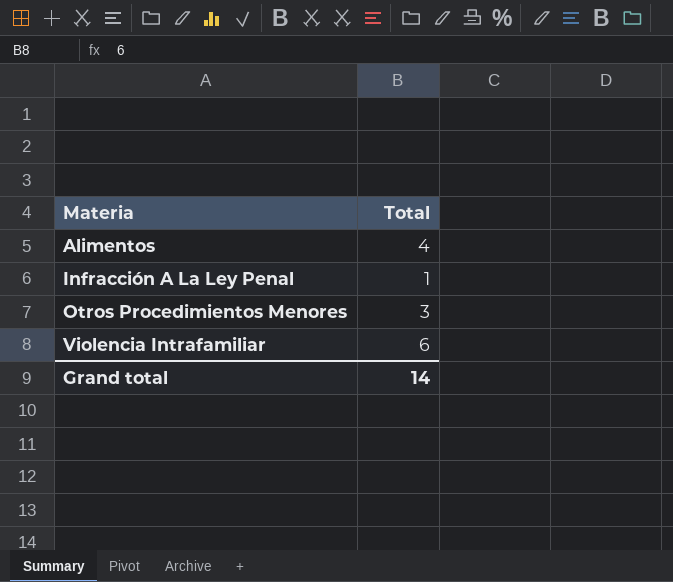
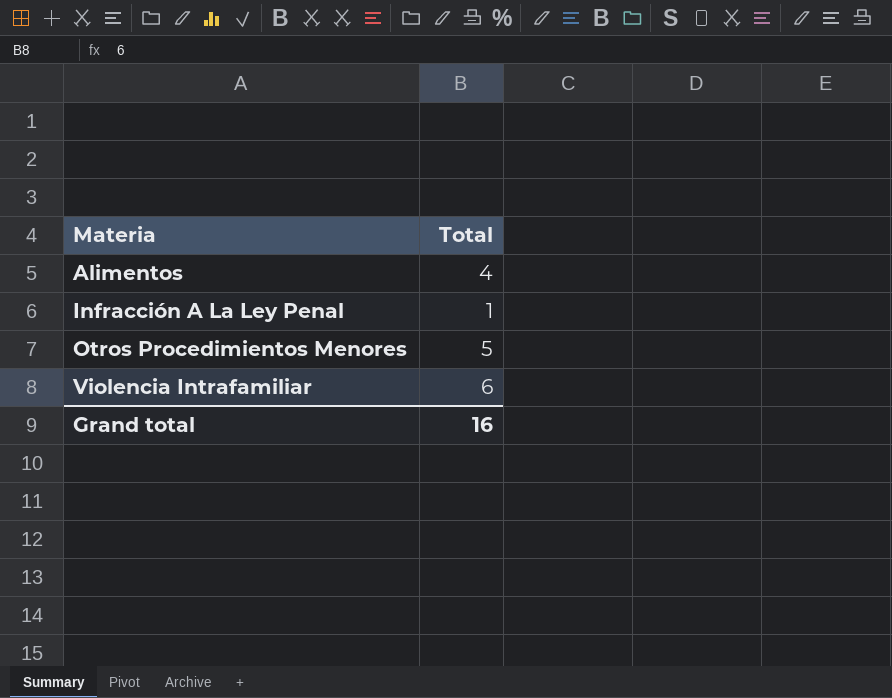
Otros Procedimientos Menores | Total: 3 -> 5
Grand total | Total: 14 -> 16

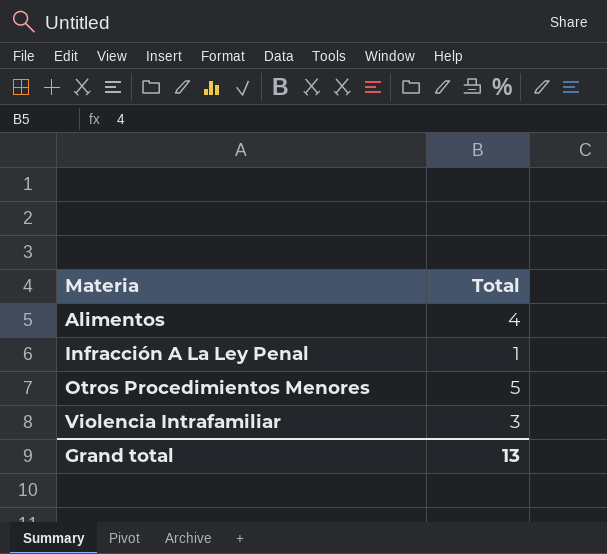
Violencia Intrafamiliar | Total: 6 -> 3
Grand total | Total: 16 -> 13

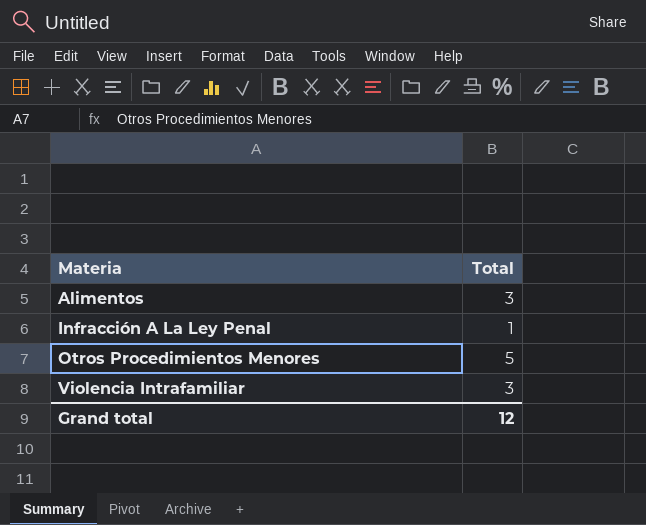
Alimentos | Total: 4 -> 3
Grand total | Total: 13 -> 12

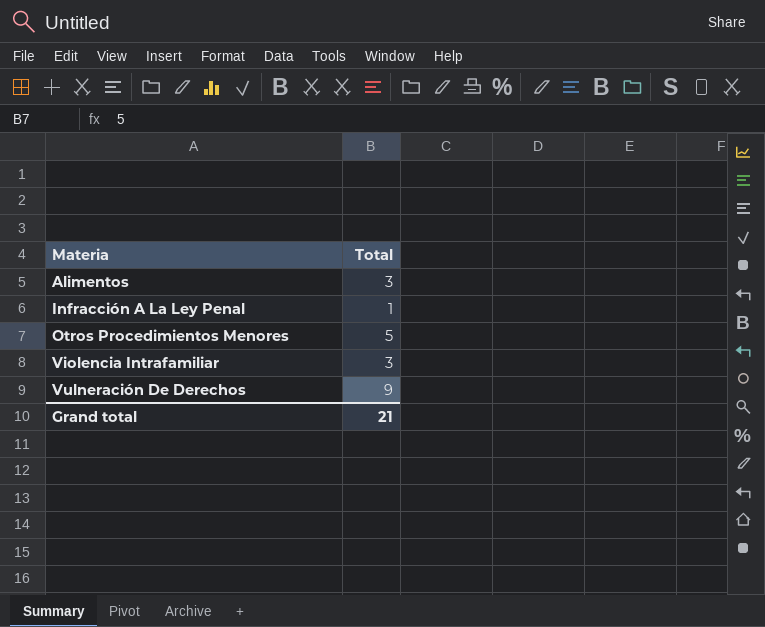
row Vulneración De Derechos: none -> 9
Grand total | Total: 12 -> 21

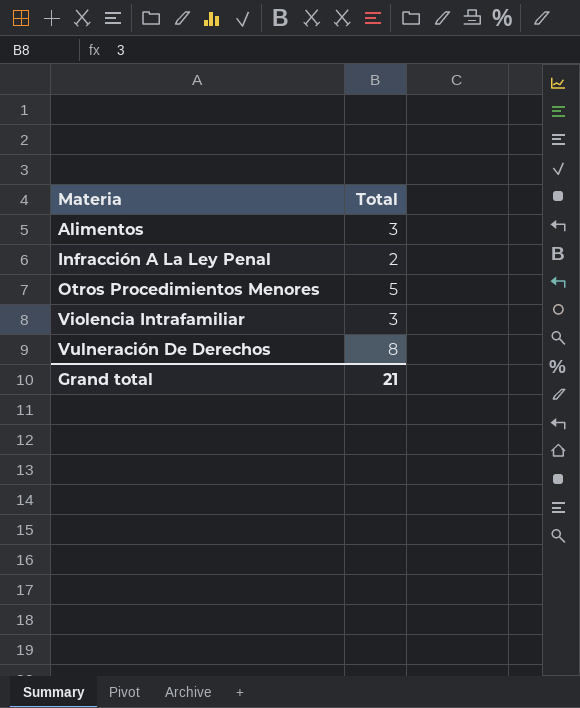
Infracción A La Ley Penal | Total: 1 -> 2
Vulneración De Derechos | Total: 9 -> 8

